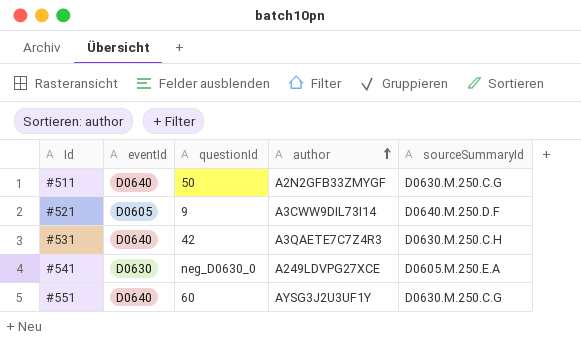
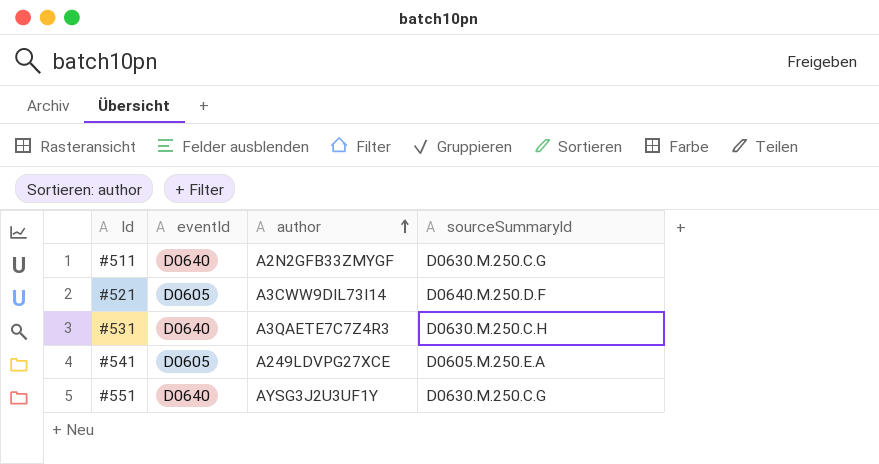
column questionId | position: 3 -> none
#541 | eventId: D0630 -> D0605

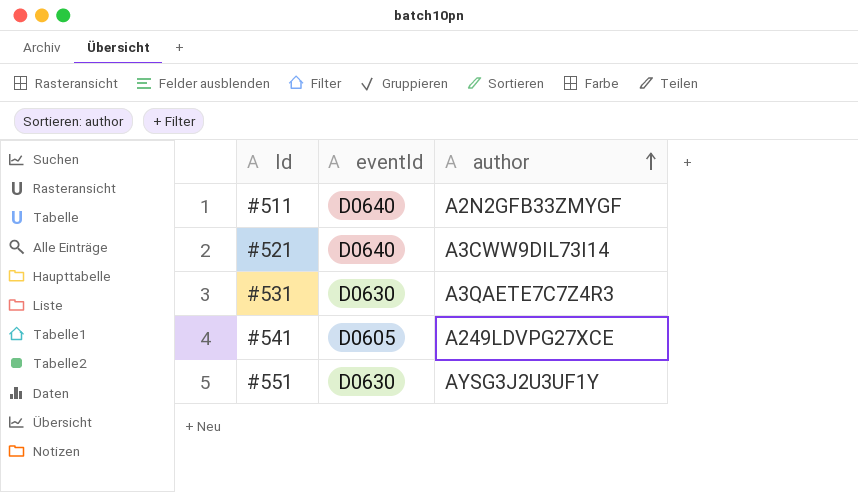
column sourceSummaryId | position: 4 -> none
#521 | eventId: D0605 -> D0640
#531 | eventId: D0640 -> D0630
#551 | eventId: D0640 -> D0630

